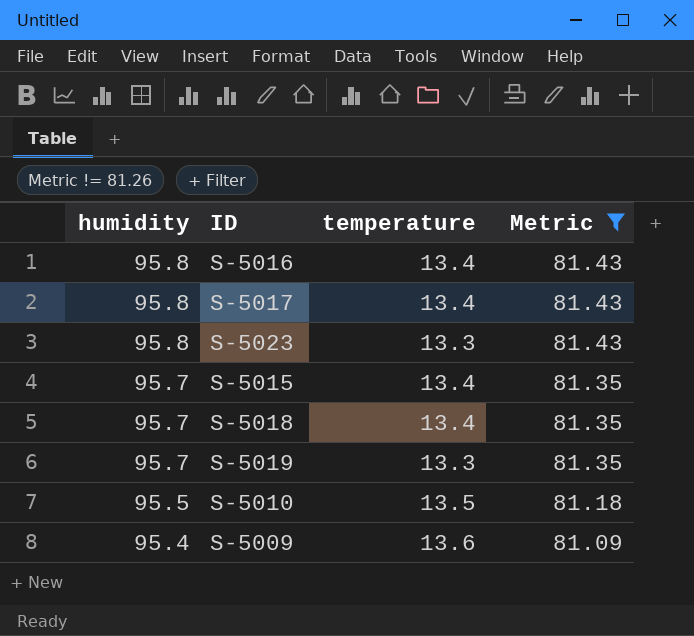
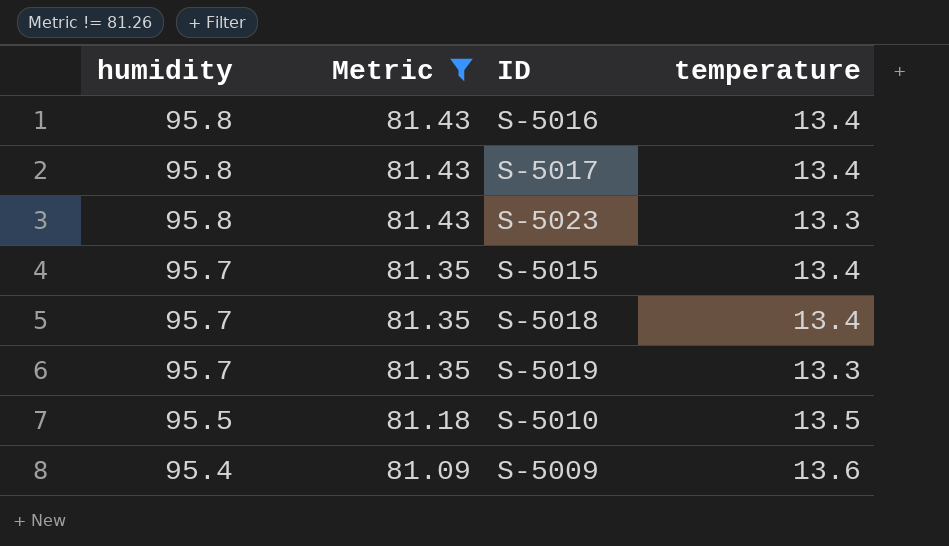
column Metric | position: 4 -> 2

